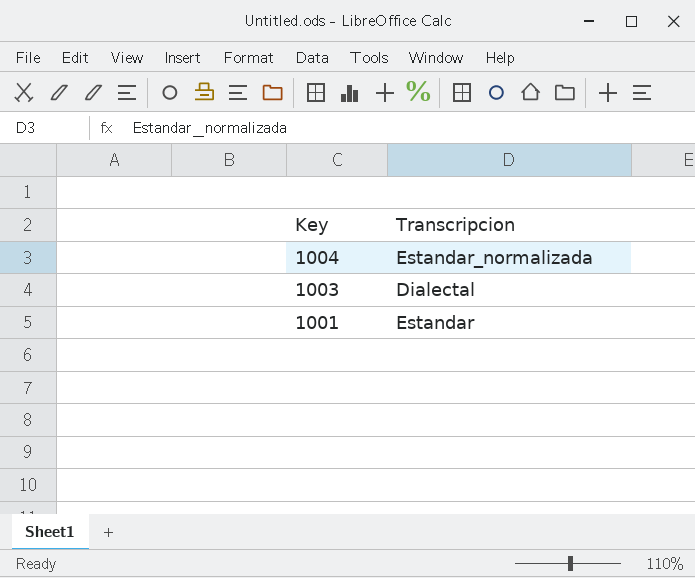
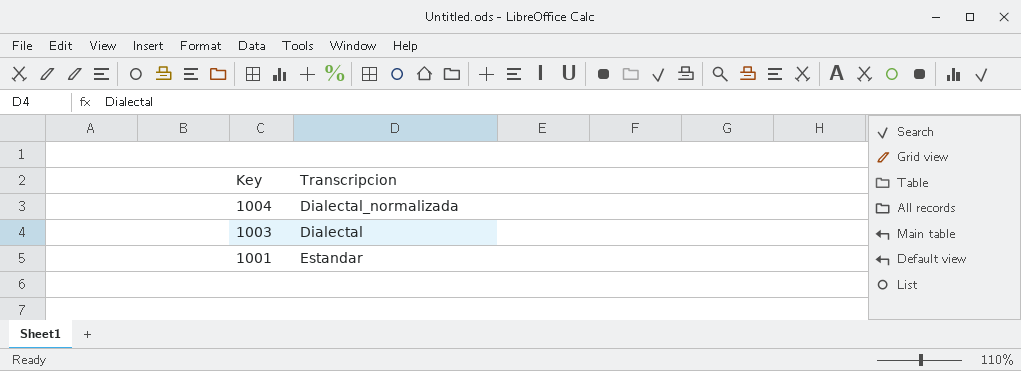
1004 | Transcripcion: Estandar_normalizada -> Dialectal_normalizada

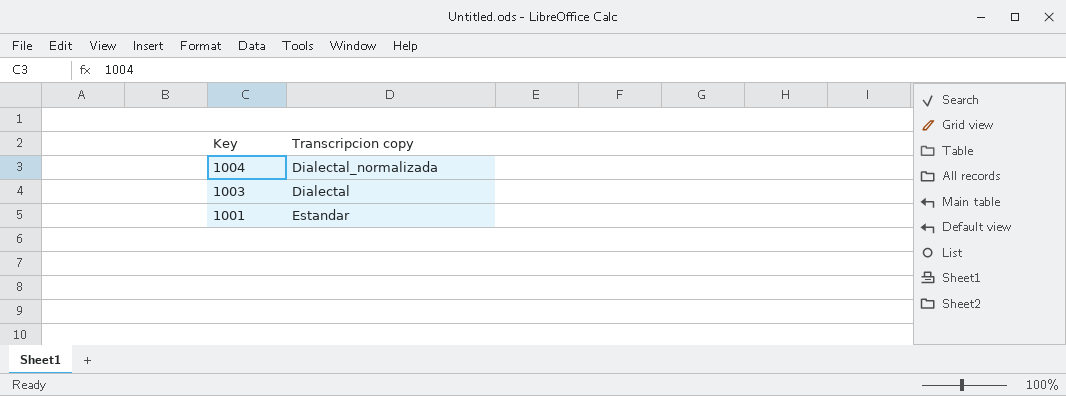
column name: Transcripcion -> Transcripcion copy

